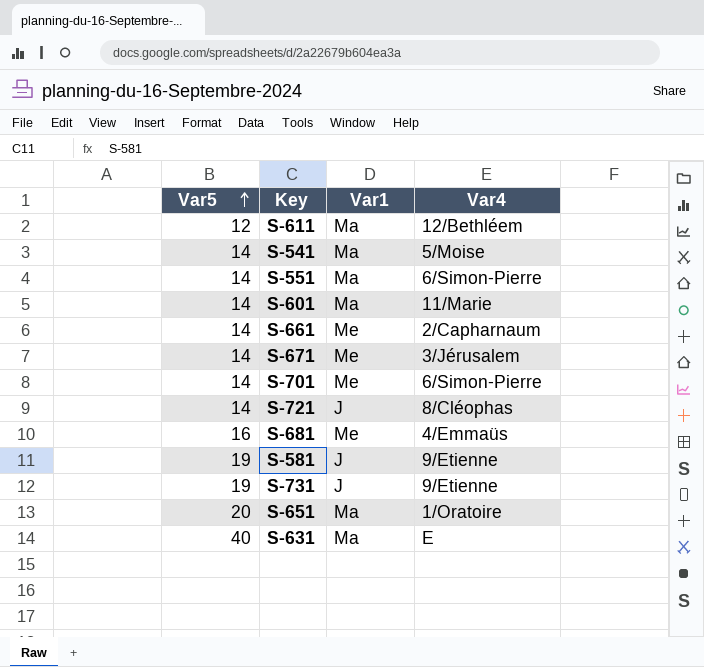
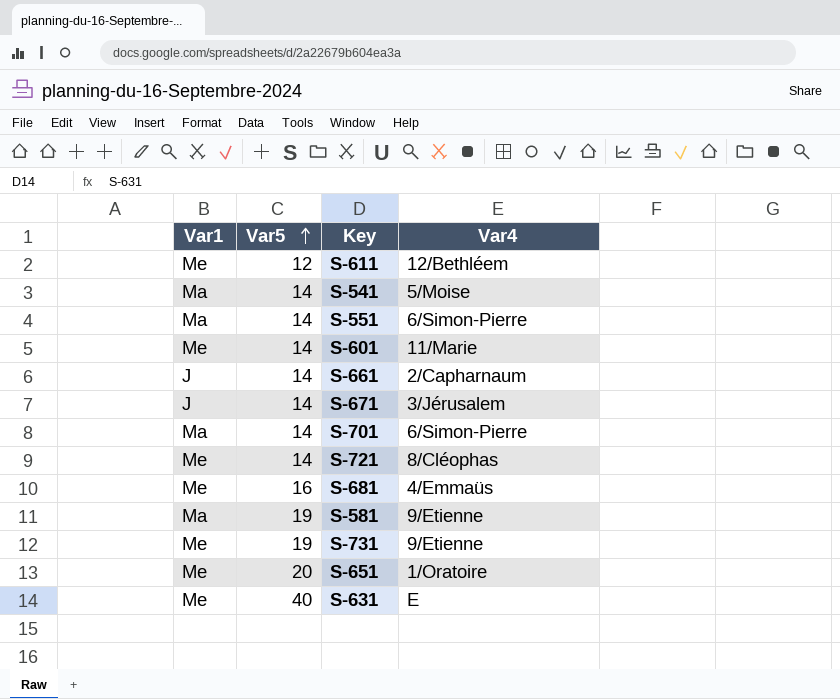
column Var1 | position: 3 -> 1
S-611 | Var1: Ma -> Me
S-601 | Var1: Ma -> Me
S-661 | Var1: Me -> J
S-671 | Var1: Me -> J
S-701 | Var1: Me -> Ma
S-721 | Var1: J -> Me
S-581 | Var1: J -> Ma
S-731 | Var1: J -> Me
S-651 | Var1: Ma -> Me
S-631 | Var1: Ma -> Me

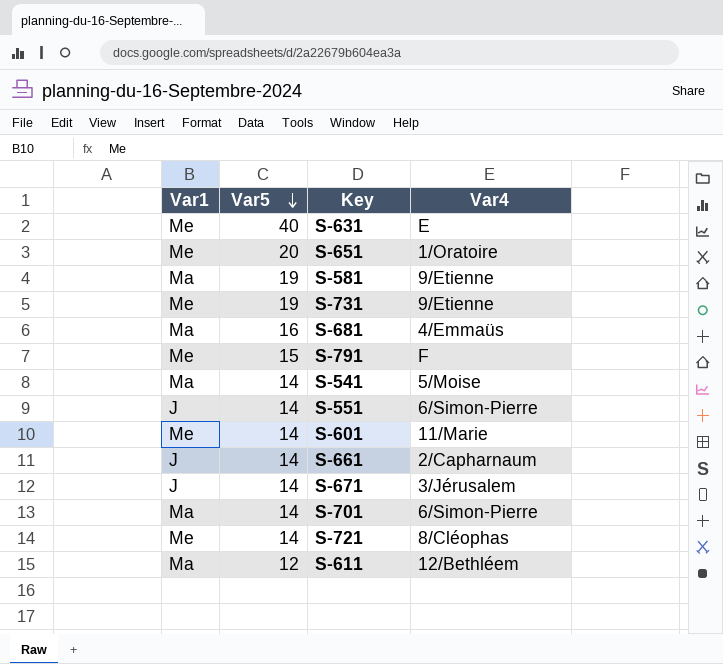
row order: Var5 ascending -> Var5 descending
S-681 | Var1: Me -> Ma
row S-791: none -> Me | 15 | F
S-551 | Var1: Ma -> J
S-611 | Var1: Me -> Ma

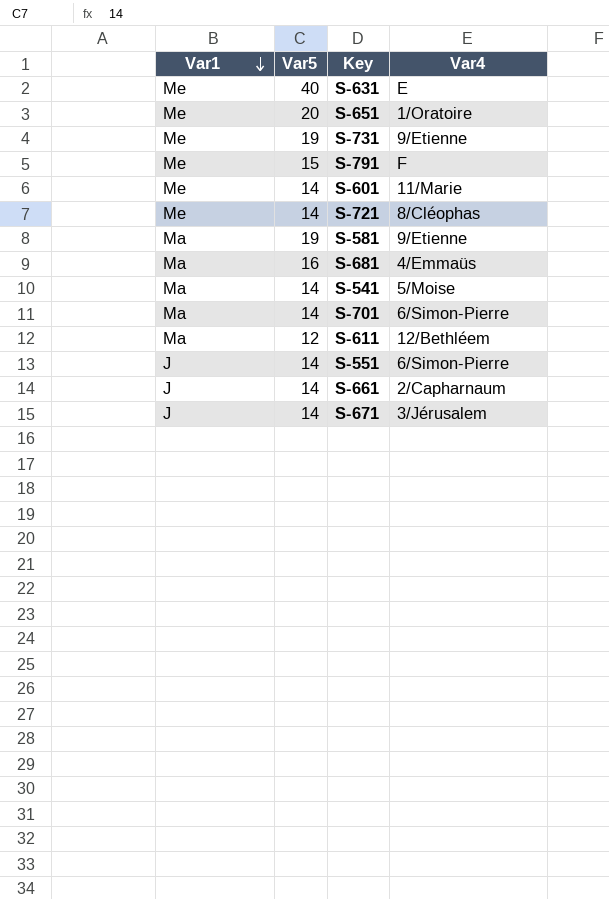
row order: Var5 descending -> Var1 descending

